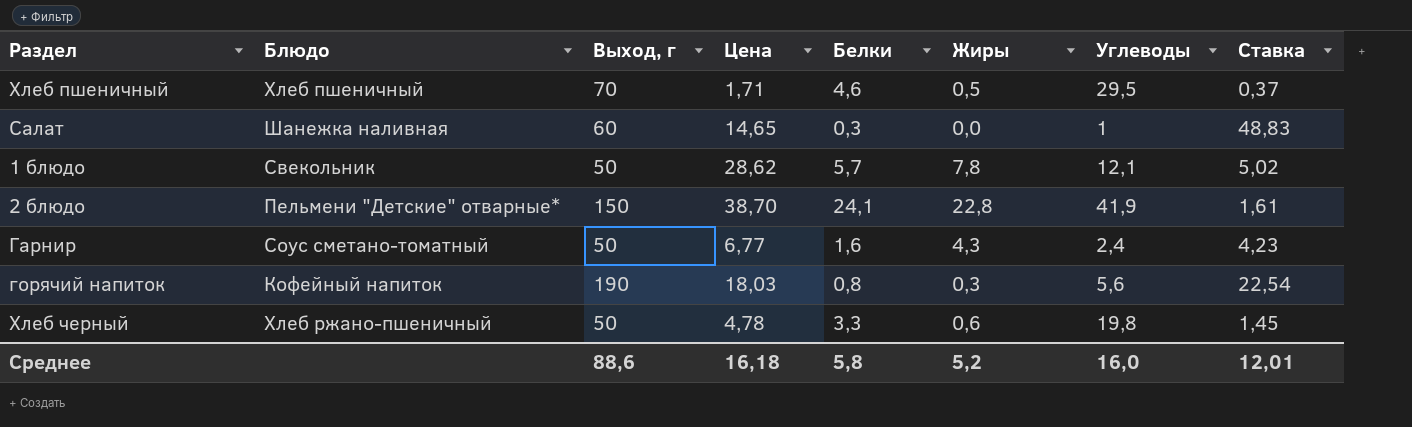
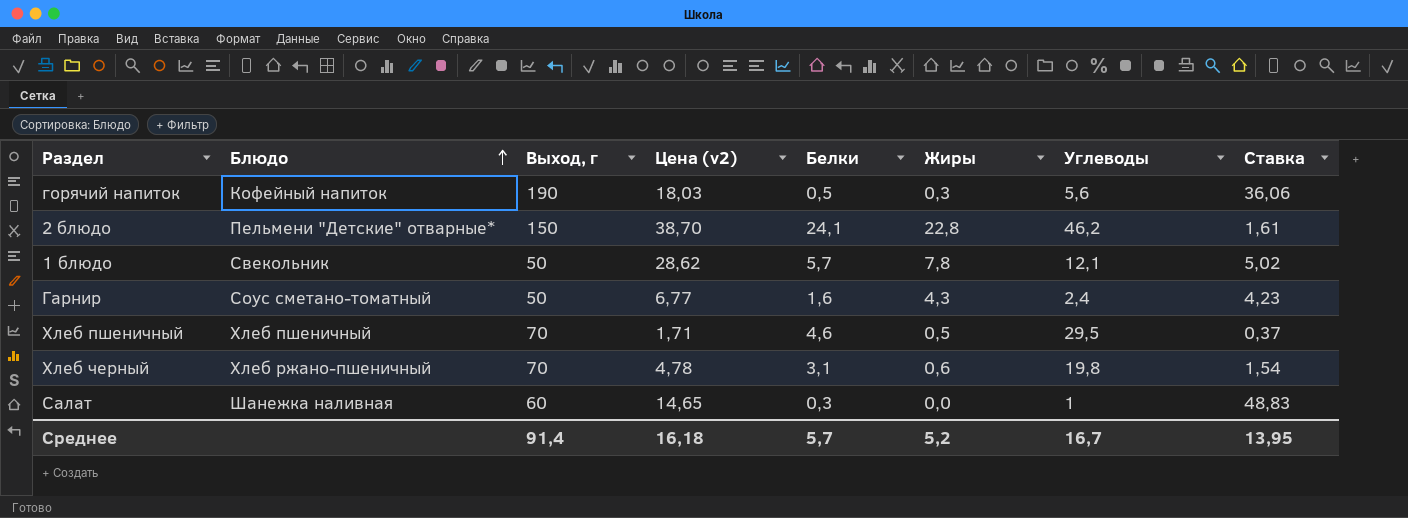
row order: none -> Блюдо ascending
column name: Цена -> Цена (v2)
горячий напиток | Белки: 0,8 -> 0,5
горячий напиток | Ставка: 22,54 -> 36,06
2 блюдо | Углеводы: 41,9 -> 46,2
Хлеб черный | Выход, г: 50 -> 70
Хлеб черный | Белки: 3,3 -> 3,1
Хлеб черный | Ставка: 1,45 -> 1,54
Среднее | Выход, г: 88,6 -> 91,4
Среднее | Белки: 5,8 -> 5,7
Среднее | Углеводы: 16,0 -> 16,7
Среднее | Ставка: 12,01 -> 13,95

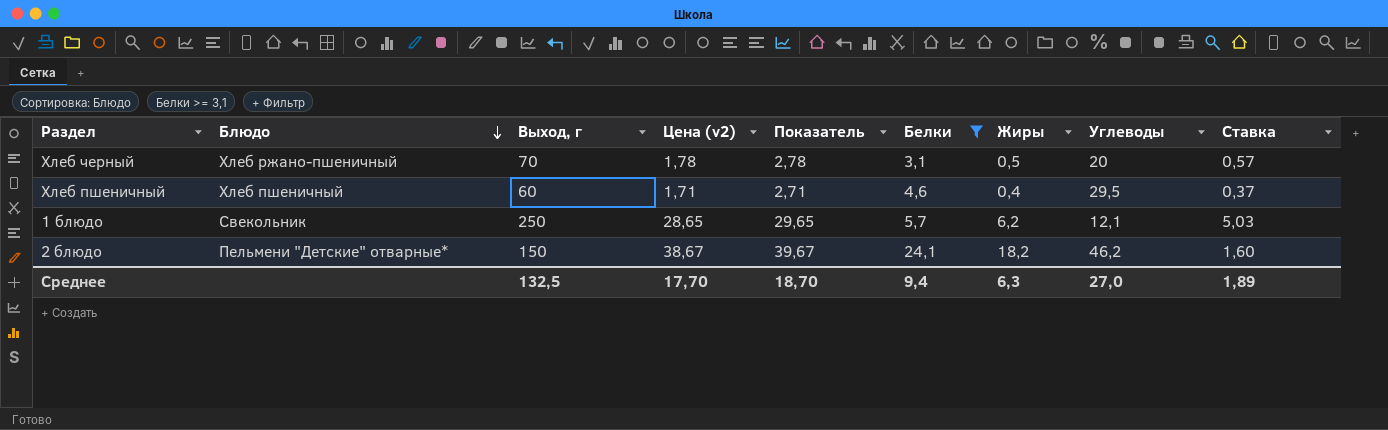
filter: none -> Белки >= 3,1
row order: Блюдо ascending -> Блюдо descending
column Показатель | formula: none -> [Цена (v2)] + 1
Хлеб черный | Цена (v2): 4,78 -> 1,78
Хлеб черный | Жиры: 0,6 -> 0,5
Хлеб черный | Углеводы: 19,8 -> 20
Хлеб черный | Ставка: 1,54 -> 0,57
Хлеб пшеничный | Выход, г: 70 -> 60
Хлеб пшеничный | Жиры: 0,5 -> 0,4
1 блюдо | Выход, г: 50 -> 250
1 блюдо | Цена (v2): 28,62 -> 28,65
1 блюдо | Жиры: 7,8 -> 6,2
1 блюдо | Ставка: 5,02 -> 5,03
2 блюдо | Цена (v2): 38,70 -> 38,67
2 блюдо | Жиры: 22,8 -> 18,2
2 блюдо | Ставка: 1,61 -> 1,60
Среднее | Выход, г: 91,4 -> 132,5
Среднее | Цена (v2): 16,18 -> 17,70
Среднее | Белки: 5,7 -> 9,4
Среднее | Жиры: 5,2 -> 6,3
Среднее | Углеводы: 16,7 -> 27,0
Среднее | Ставка: 13,95 -> 1,89

